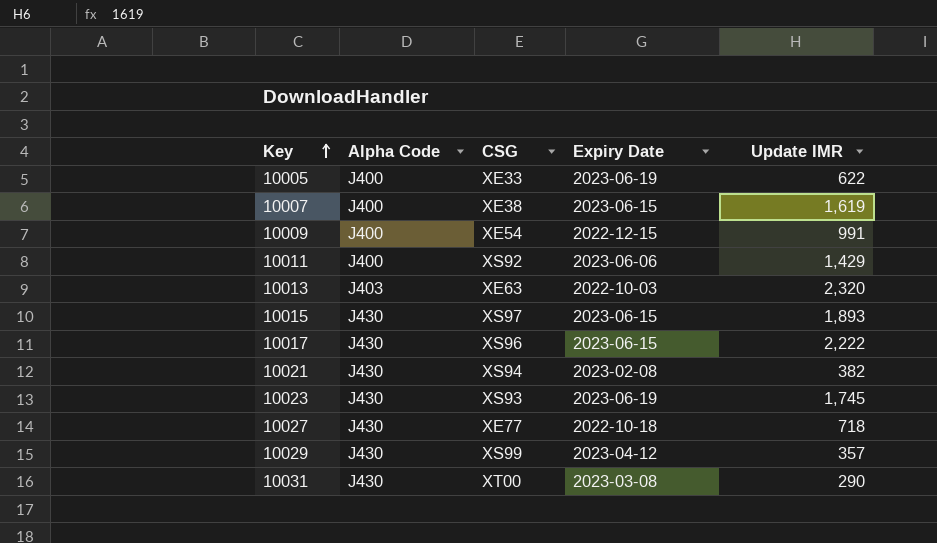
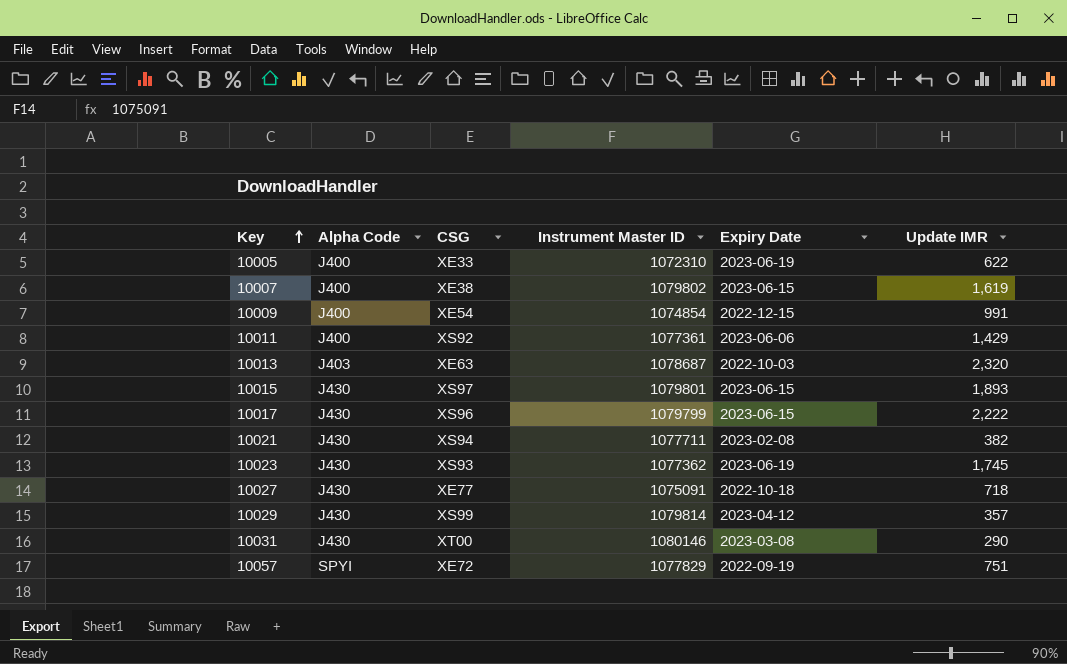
column Instrument Master ID | position: none -> 4
row 10057: none -> SPYI | XE72 | 1077829 | 2022-09-19 | 751

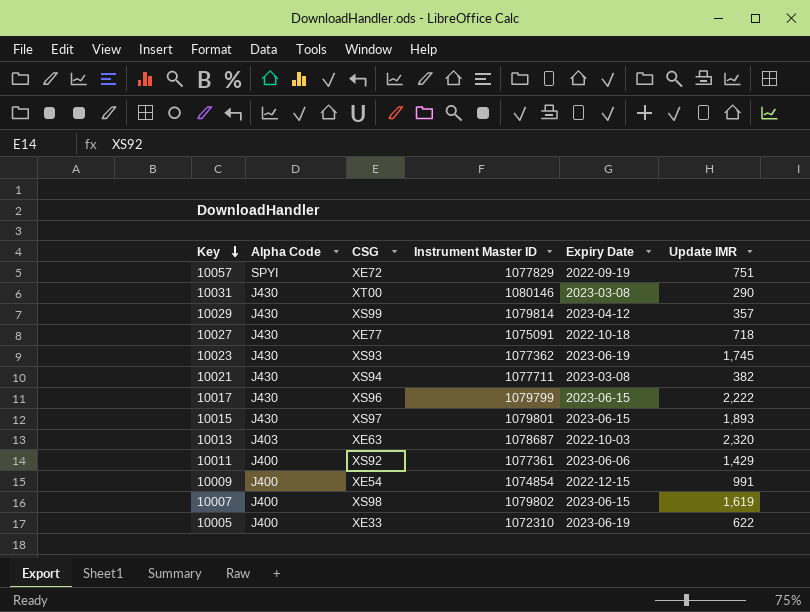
row order: Key ascending -> Key descending
10021 | Expiry Date: 2023-02-08 -> 2023-03-08
10007 | CSG: XE38 -> XS98

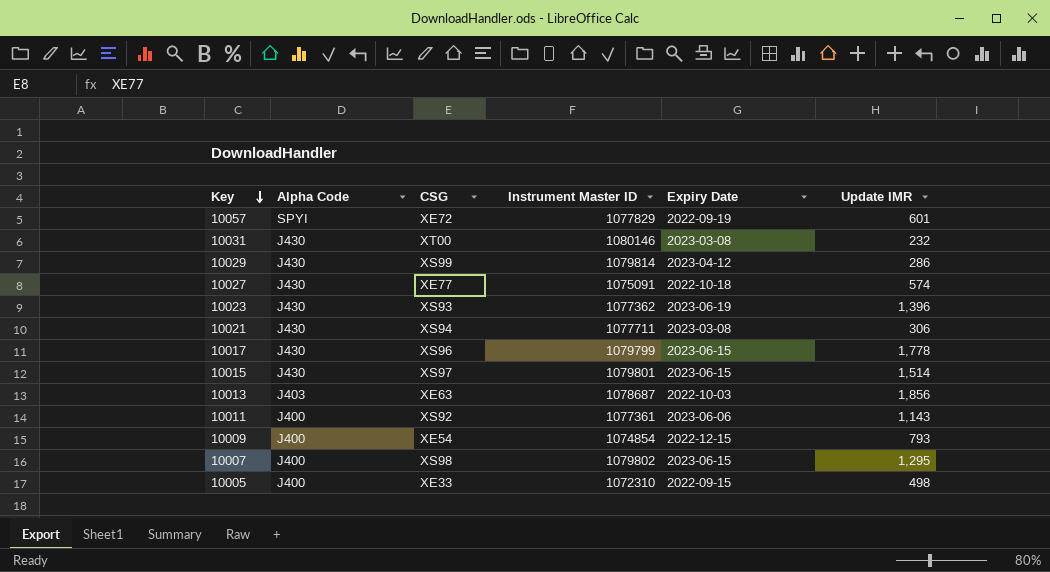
10057 | Update IMR: 751 -> 601
10031 | Update IMR: 290 -> 232
10029 | Update IMR: 357 -> 286
10027 | Update IMR: 718 -> 574
10023 | Update IMR: 1,745 -> 1,396
10021 | Update IMR: 382 -> 306
10017 | Update IMR: 2,222 -> 1,778
10015 | Update IMR: 1,893 -> 1,514
10013 | Update IMR: 2,320 -> 1,856
10011 | Update IMR: 1,429 -> 1,143
10009 | Update IMR: 991 -> 793
10007 | Update IMR: 1,619 -> 1,295
10005 | Expiry Date: 2023-06-19 -> 2022-09-15
10005 | Update IMR: 622 -> 498

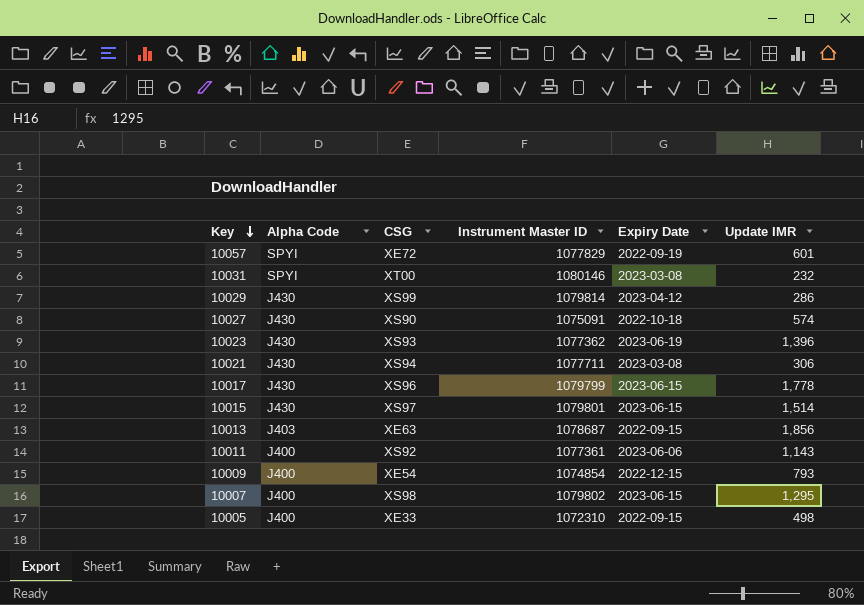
10031 | Alpha Code: J430 -> SPYI
10027 | CSG: XE77 -> XS90
10013 | Expiry Date: 2022-10-03 -> 2022-09-15

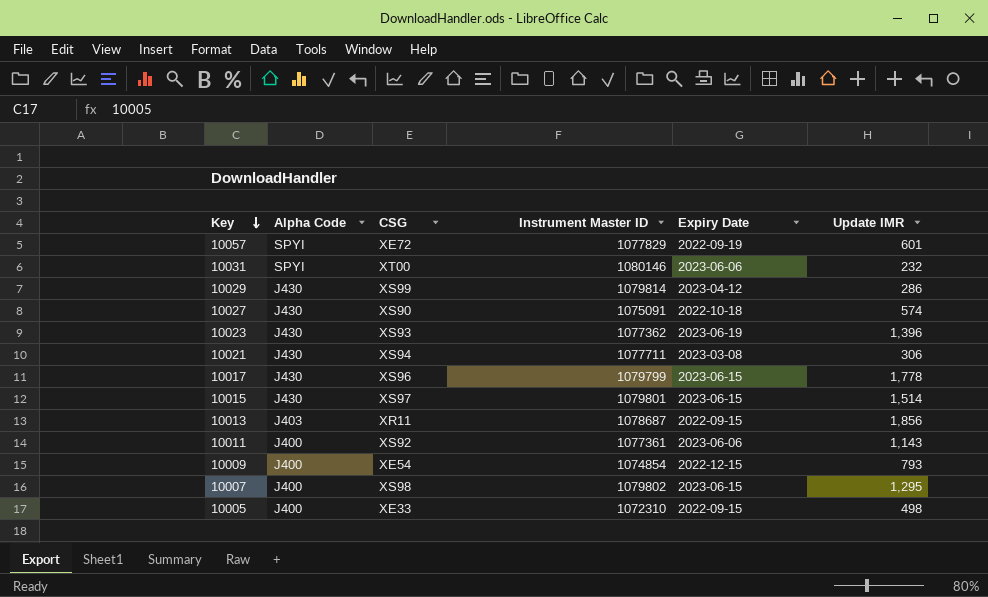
10031 | Expiry Date: 2023-03-08 -> 2023-06-06
10013 | CSG: XE63 -> XR11

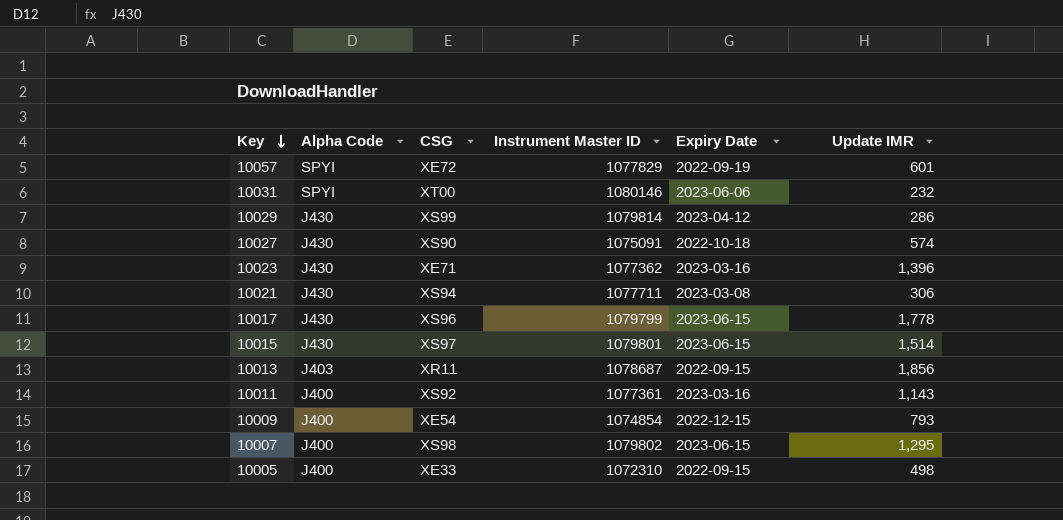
10023 | CSG: XS93 -> XE71
10023 | Expiry Date: 2023-06-19 -> 2023-03-16
10011 | Expiry Date: 2023-06-06 -> 2023-03-16

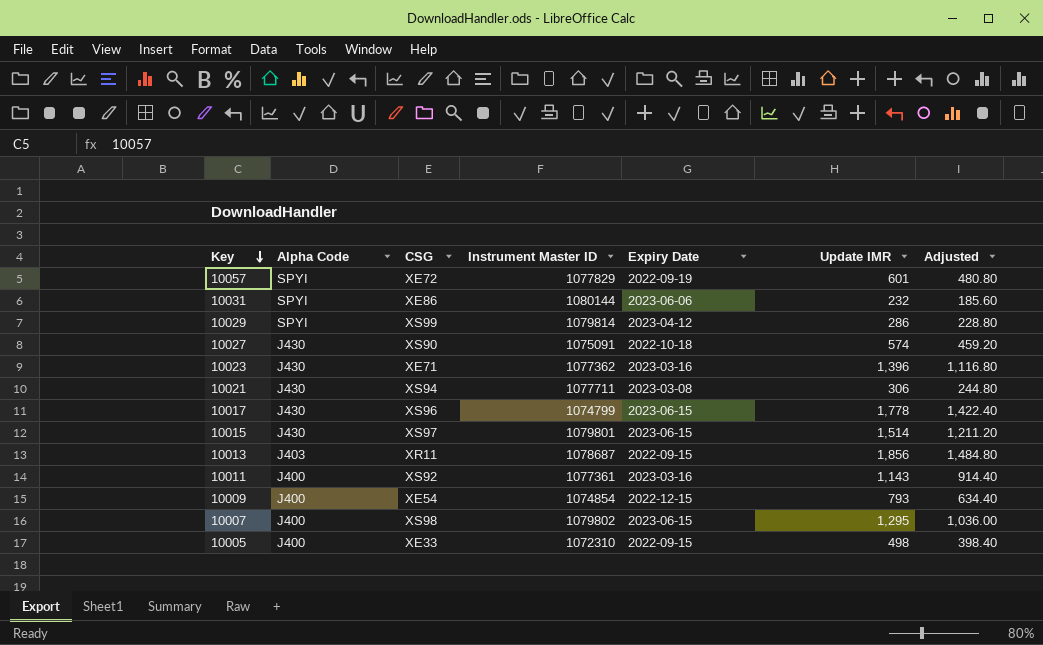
column Adjusted | formula: none -> [Update IMR] * 0.8
10031 | CSG: XT00 -> XE86
10031 | Instrument Master ID: 1080146 -> 1080144
10029 | Alpha Code: J430 -> SPYI
10017 | Instrument Master ID: 1079799 -> 1074799

